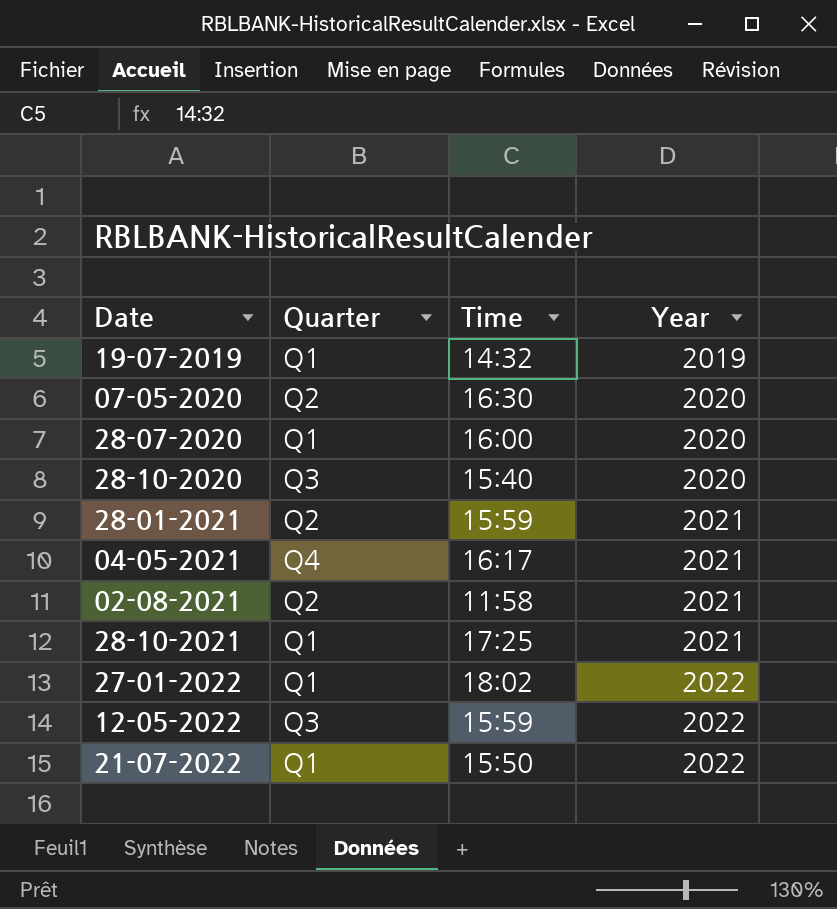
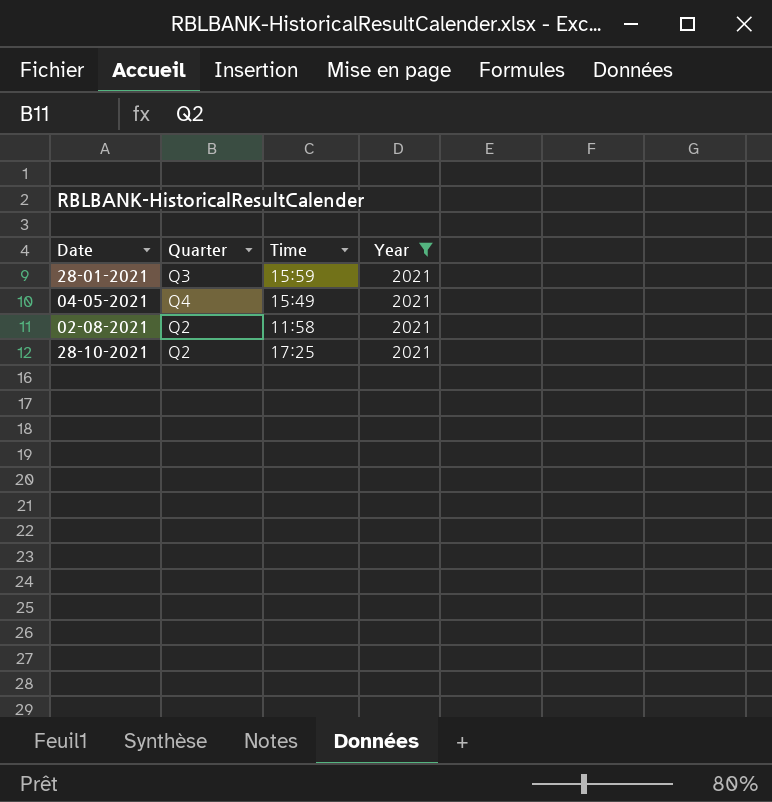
filter: none -> Year = 2021
28-01-2021 | Quarter: Q2 -> Q3
04-05-2021 | Time: 16:17 -> 15:49
28-10-2021 | Quarter: Q1 -> Q2

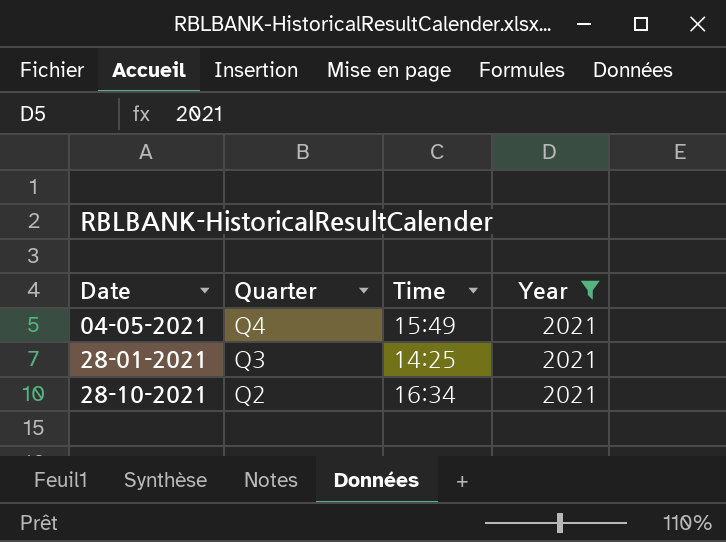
row order: Date ascending -> Quarter descending
row 02-08-2021: Q2 | 11:58 | 2021 -> none
28-01-2021 | Time: 15:59 -> 14:25
28-10-2021 | Time: 17:25 -> 16:34

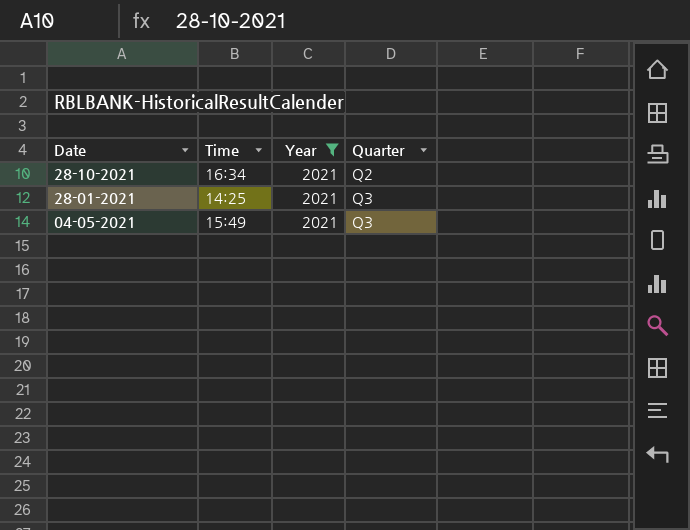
row order: Quarter descending -> Quarter ascending
column Quarter | position: 2 -> 4
04-05-2021 | Quarter: Q4 -> Q3

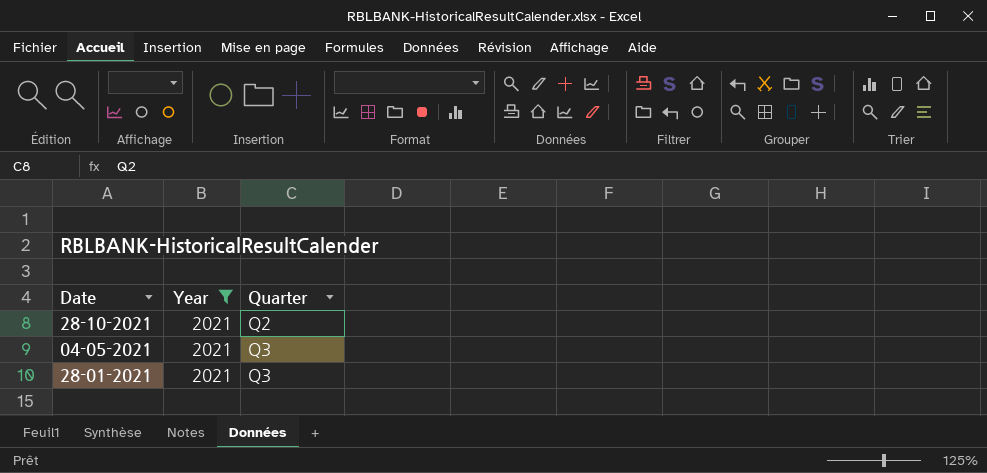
row order: Quarter ascending -> Date descending
column Time | position: 2 -> none

